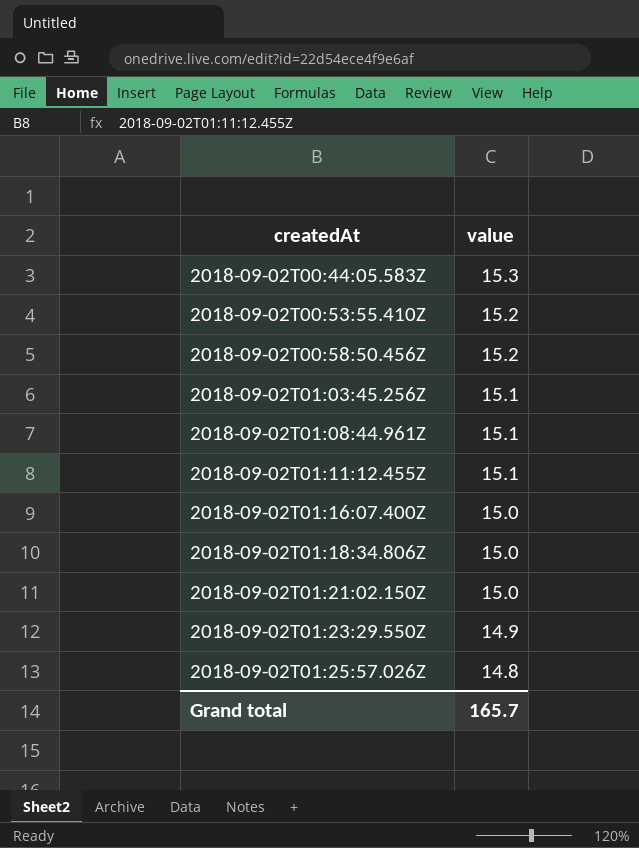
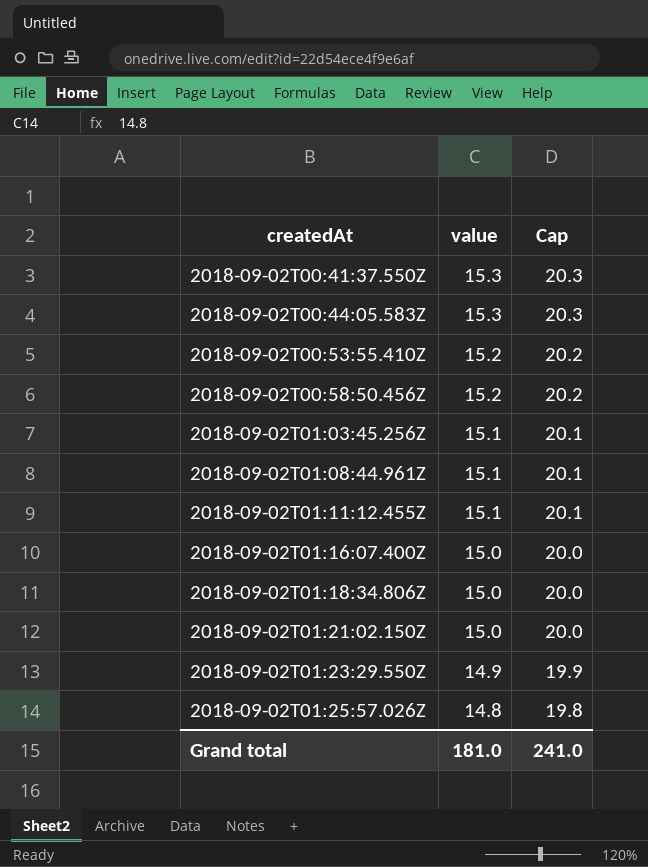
column Cap | formula: none -> [value] + 5
row 2018-09-02T00:41:37.550Z: none -> 15.3 | 20.3
Grand total | value: 165.7 -> 181.0

